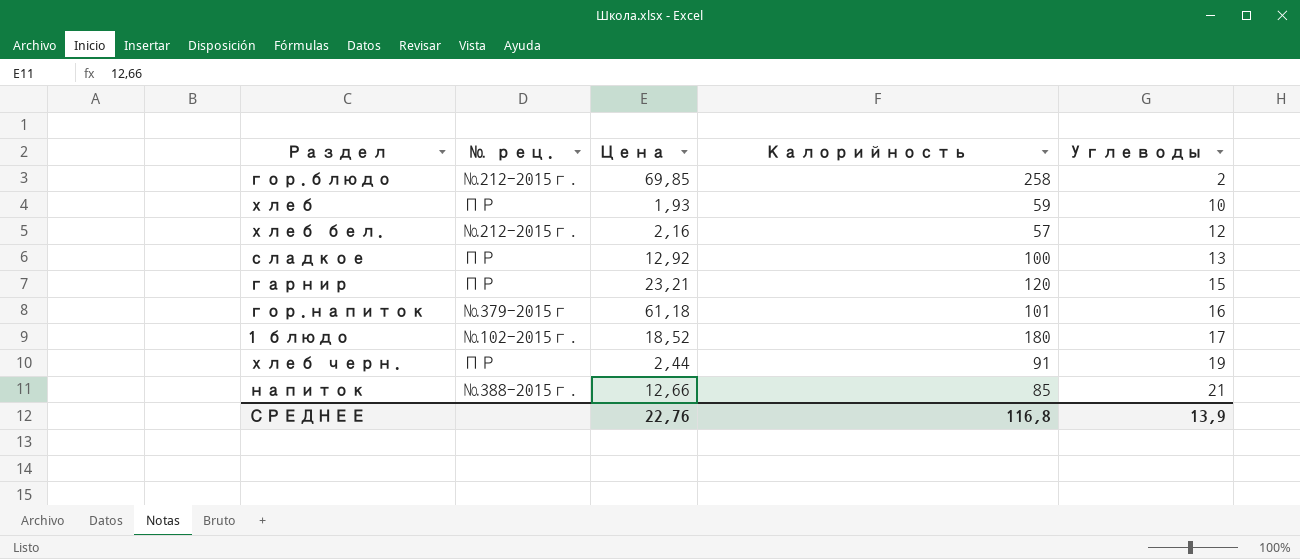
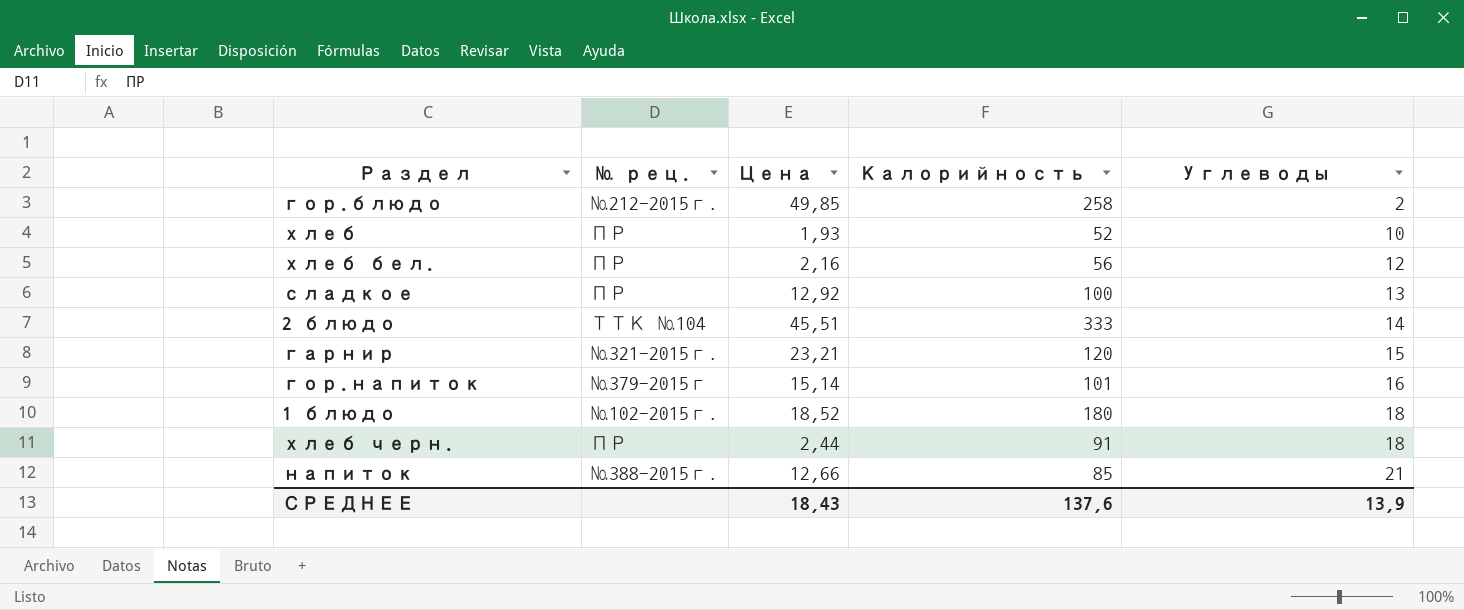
гор.блюдо | Цена: 69,85 -> 49,85
хлеб | Калорийность: 59 -> 52
хлеб бел. | № рец.: №212-2015г. -> ПР
хлеб бел. | Калорийность: 57 -> 56
row 2 блюдо: none -> ТТК №104 | 45,51 | 333 | 14
гарнир | № рец.: ПР -> №321-2015г.
гор.напиток | Цена: 61,18 -> 15,14
1 блюдо | Углеводы: 17 -> 18
хлеб черн. | Углеводы: 19 -> 18
СРЕДНЕЕ | Цена: 22,76 -> 18,43
СРЕДНЕЕ | Калорийность: 116,8 -> 137,6

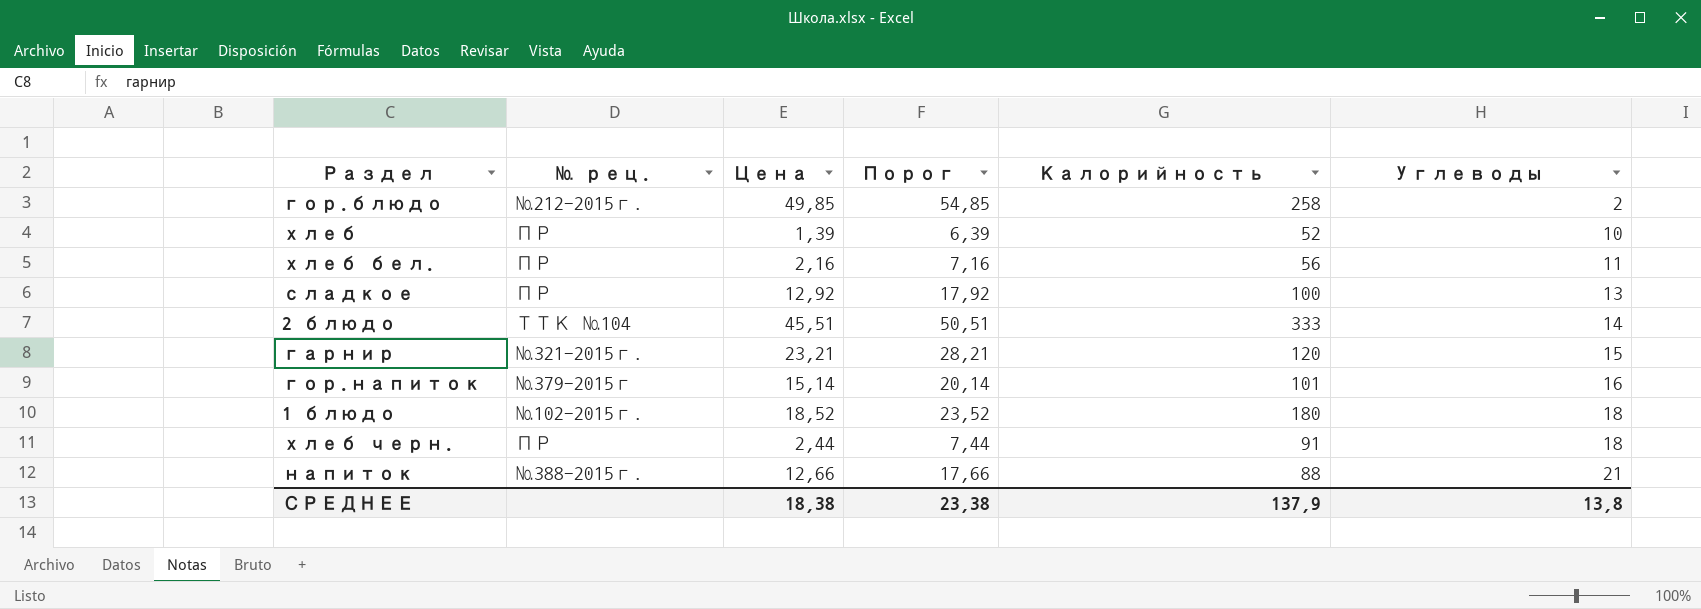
column Порог | formula: none -> [Цена] + 5
хлеб | Цена: 1,93 -> 1,39
хлеб бел. | Углеводы: 12 -> 11
напиток | Калорийность: 85 -> 88
СРЕДНЕЕ | Цена: 18,43 -> 18,38
СРЕДНЕЕ | Калорийность: 137,6 -> 137,9
СРЕДНЕЕ | Углеводы: 13,9 -> 13,8

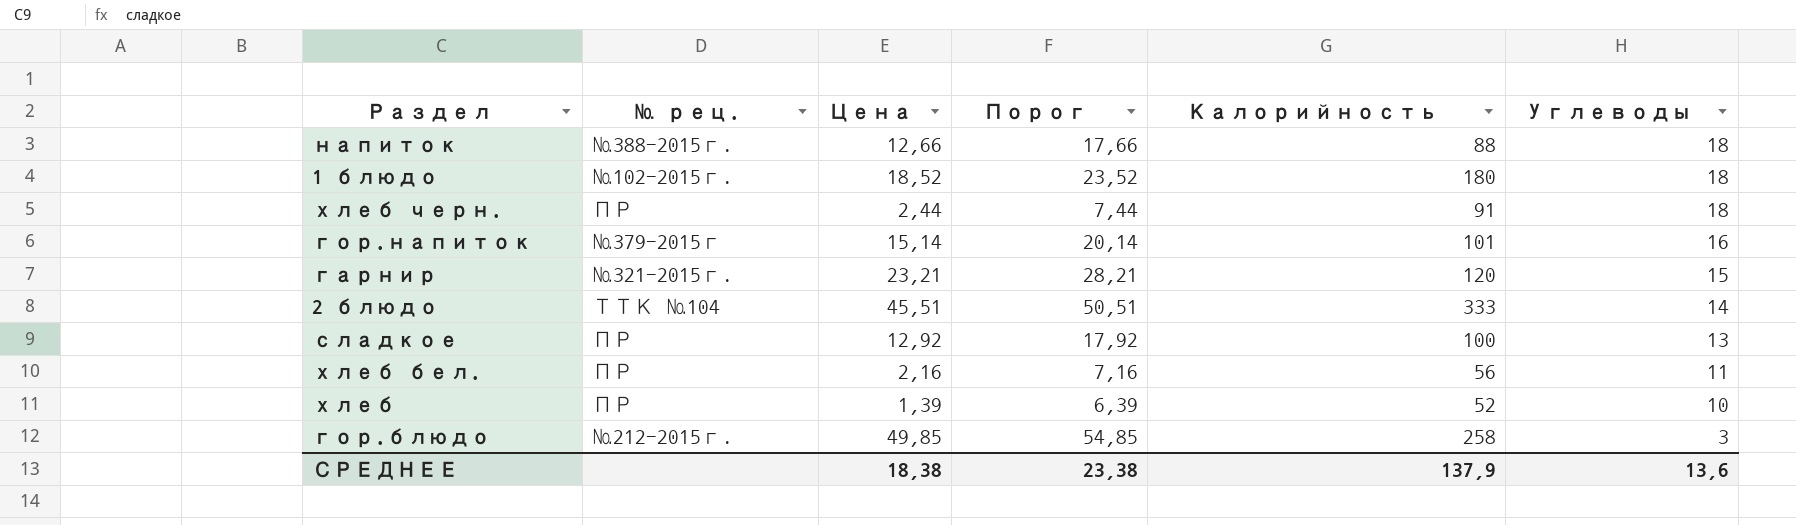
row order: Углеводы ascending -> Углеводы descending
напиток | Углеводы: 21 -> 18
гор.блюдо | Углеводы: 2 -> 3
СРЕДНЕЕ | Углеводы: 13,8 -> 13,6

